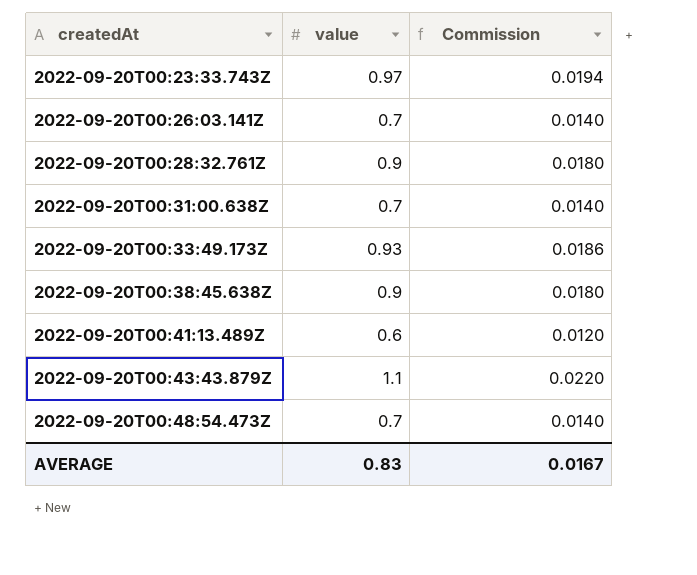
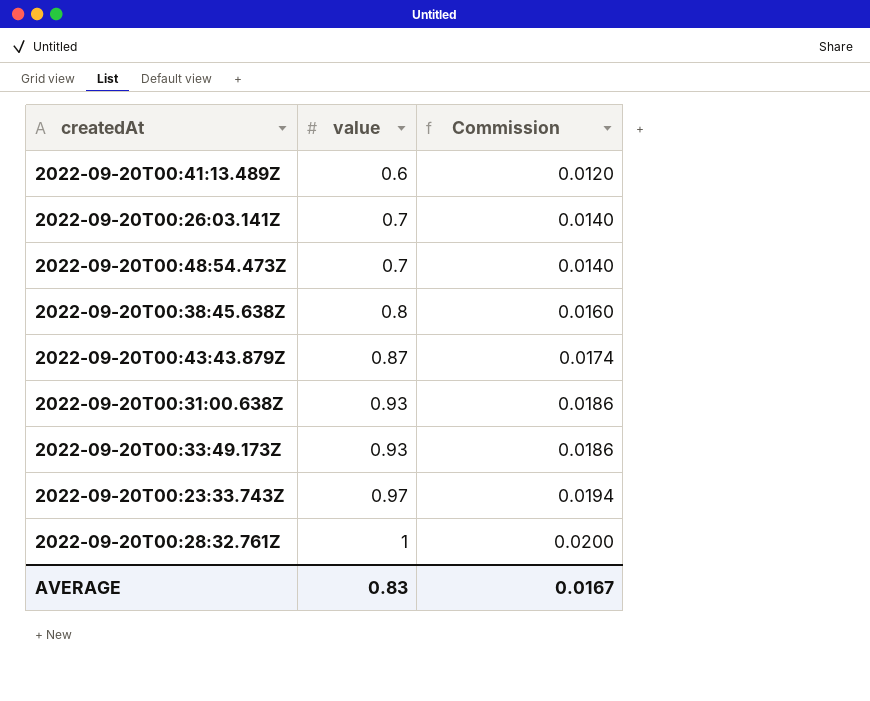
row order: createdAt ascending -> value ascending
2022-09-20T00:38:45.638Z | value: 0.9 -> 0.8
2022-09-20T00:38:45.638Z | Commission: 0.0180 -> 0.0160
2022-09-20T00:43:43.879Z | value: 1.1 -> 0.87
2022-09-20T00:43:43.879Z | Commission: 0.0220 -> 0.0174
2022-09-20T00:31:00.638Z | value: 0.7 -> 0.93
2022-09-20T00:31:00.638Z | Commission: 0.0140 -> 0.0186
2022-09-20T00:28:32.761Z | value: 0.9 -> 1
2022-09-20T00:28:32.761Z | Commission: 0.0180 -> 0.0200

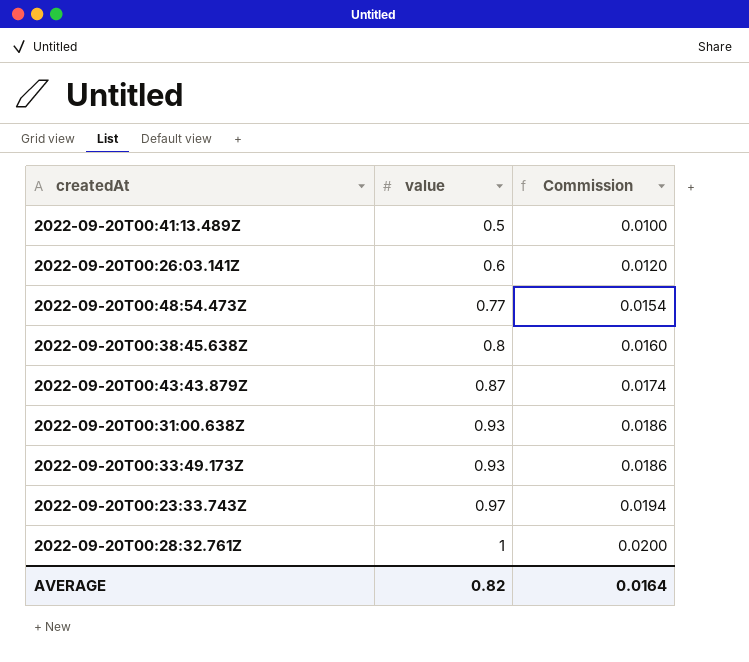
2022-09-20T00:41:13.489Z | value: 0.6 -> 0.5
2022-09-20T00:41:13.489Z | Commission: 0.0120 -> 0.0100
2022-09-20T00:26:03.141Z | value: 0.7 -> 0.6
2022-09-20T00:26:03.141Z | Commission: 0.0140 -> 0.0120
2022-09-20T00:48:54.473Z | value: 0.7 -> 0.77
2022-09-20T00:48:54.473Z | Commission: 0.0140 -> 0.0154
AVERAGE | value: 0.83 -> 0.82
AVERAGE | Commission: 0.0167 -> 0.0164

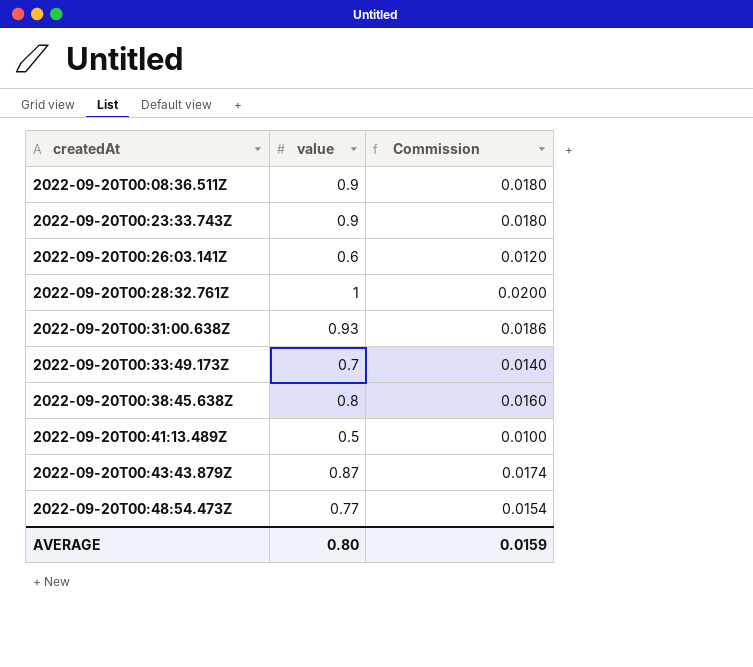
row order: value ascending -> createdAt ascending
row 2022-09-20T00:08:36.511Z: none -> 0.9 | 0.0180
2022-09-20T00:23:33.743Z | value: 0.97 -> 0.9
2022-09-20T00:23:33.743Z | Commission: 0.0194 -> 0.0180
2022-09-20T00:33:49.173Z | value: 0.93 -> 0.7
2022-09-20T00:33:49.173Z | Commission: 0.0186 -> 0.0140
AVERAGE | value: 0.82 -> 0.80
AVERAGE | Commission: 0.0164 -> 0.0159

